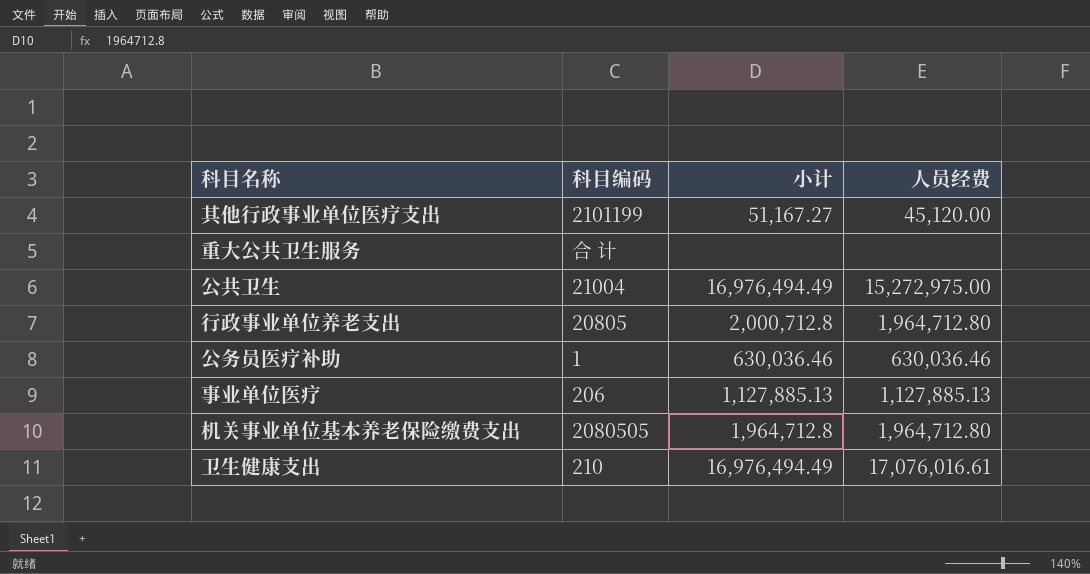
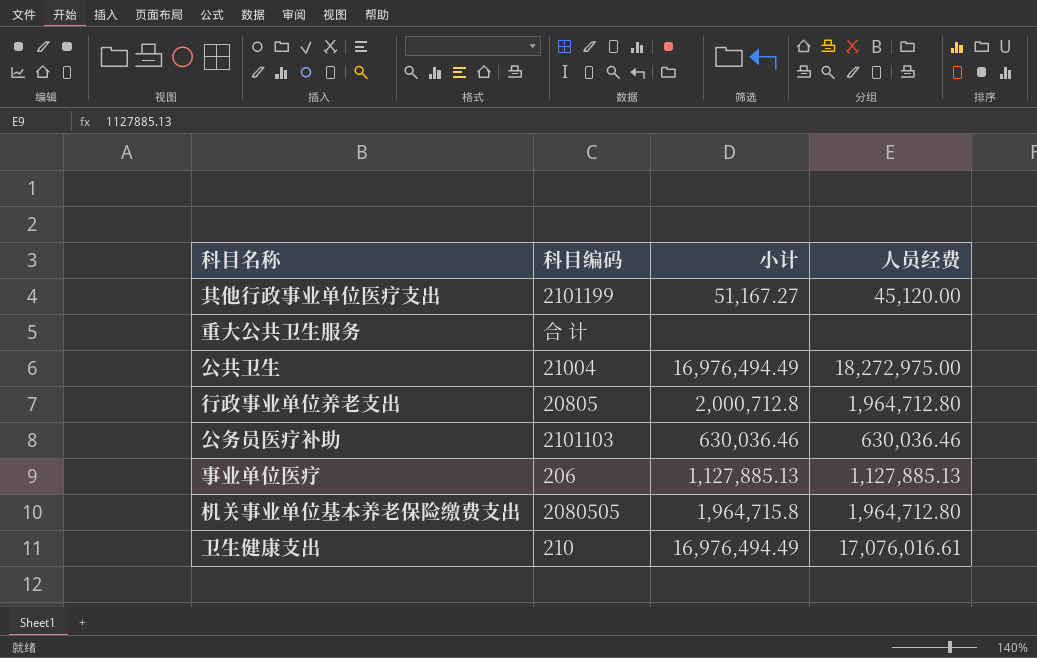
公共卫生 | 人员经费: 15,272,975.00 -> 18,272,975.00
公务员医疗补助 | 科目编码: 1 -> 2101103
机关事业单位基本养老保险缴费支出 | 小计: 1,964,712.8 -> 1,964,715.8

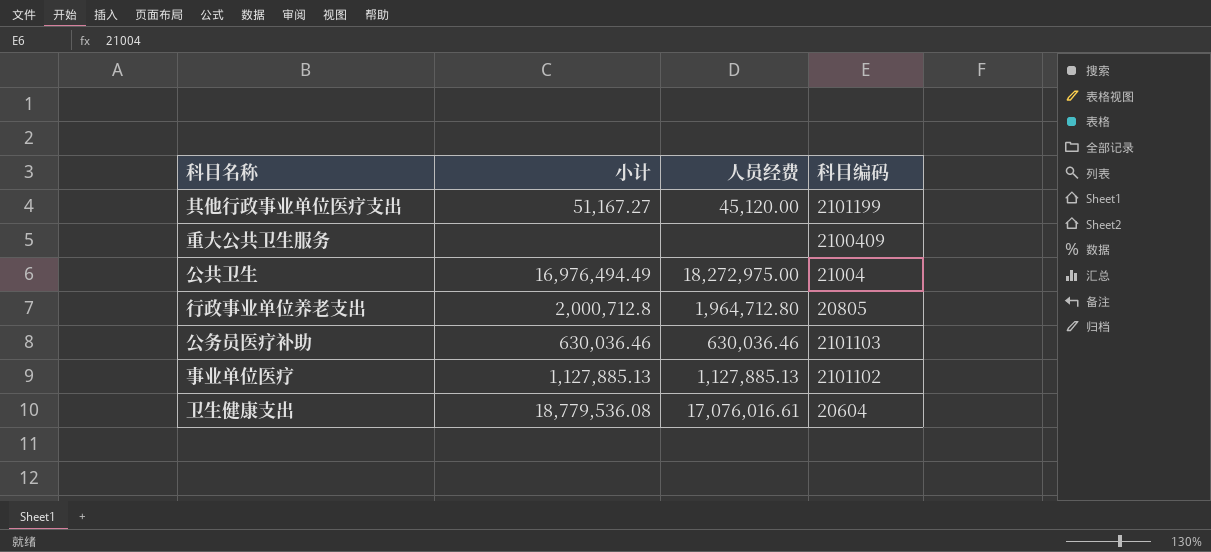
column 科目编码 | position: 2 -> 4
row 机关事业单位基本养老保险缴费支出: 2080505 | 1,964,715.8 | 1,964,712.80 -> none
重大公共卫生服务 | 科目编码: 合 计 -> 2100409
事业单位医疗 | 科目编码: 206 -> 2101102
卫生健康支出 | 小计: 16,976,494.49 -> 18,779,536.08
卫生健康支出 | 科目编码: 210 -> 20604

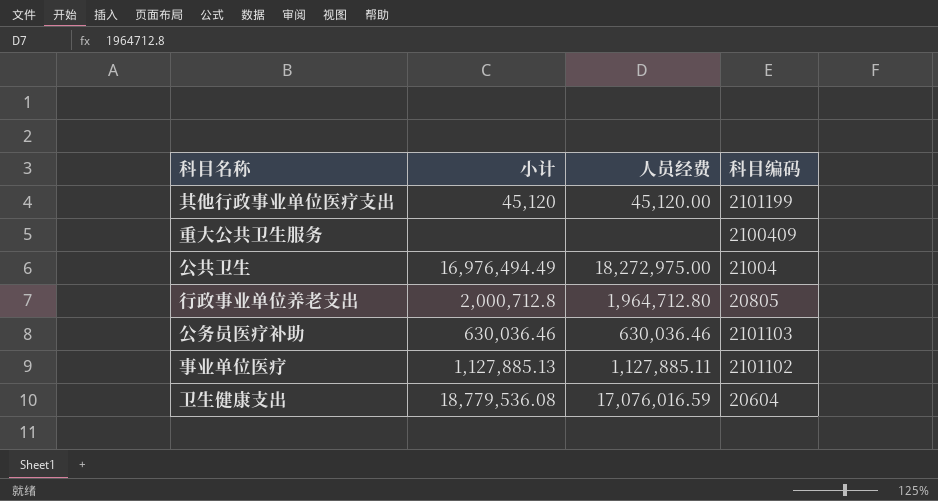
其他行政事业单位医疗支出 | 小计: 51,167.27 -> 45,120
事业单位医疗 | 人员经费: 1,127,885.13 -> 1,127,885.11
卫生健康支出 | 人员经费: 17,076,016.61 -> 17,076,016.59

